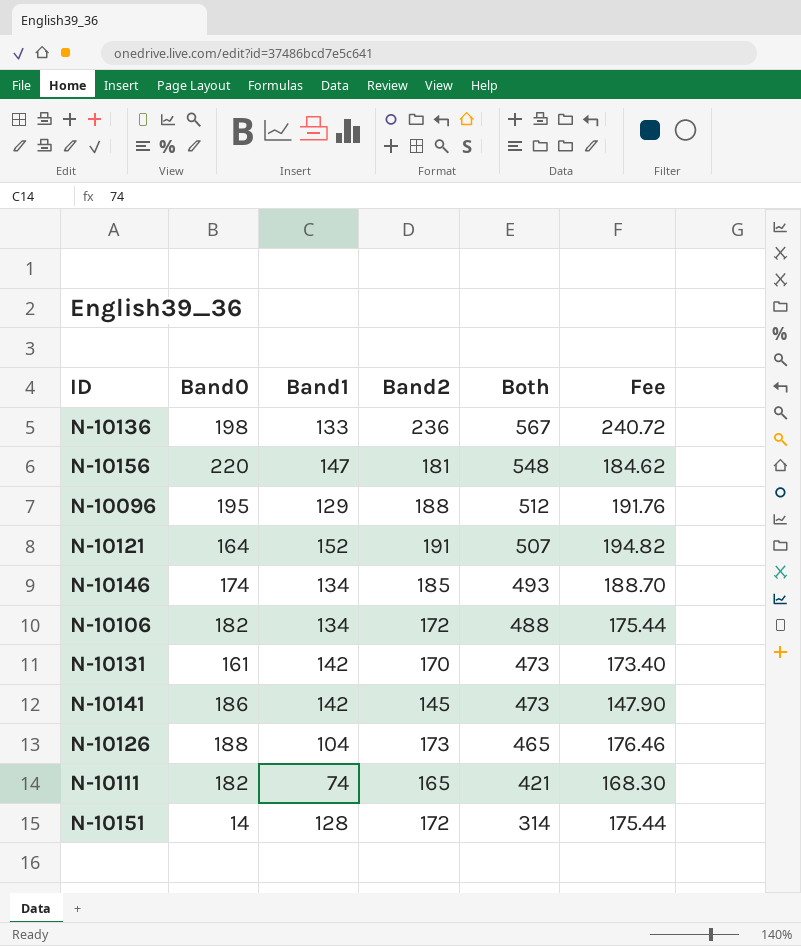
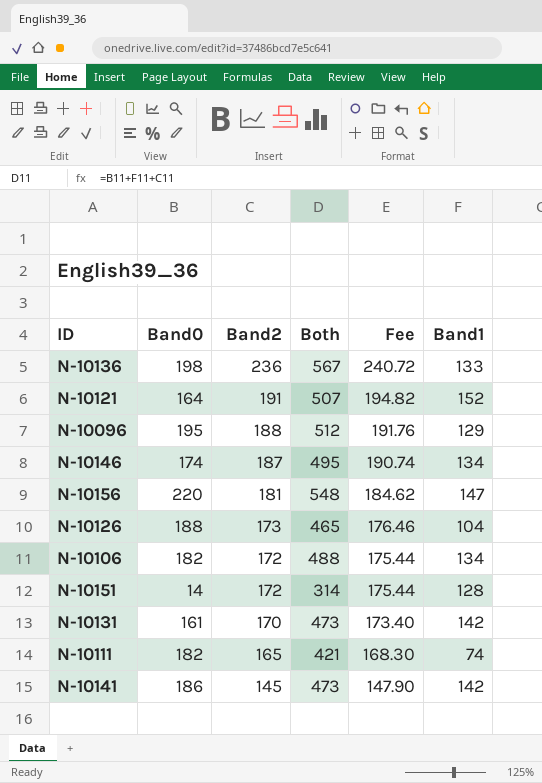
row order: Both descending -> Band2 descending
column Band1 | position: 3 -> 6
N-10146 | Band2: 185 -> 187
N-10146 | Both: 493 -> 495
N-10146 | Fee: 188.70 -> 190.74

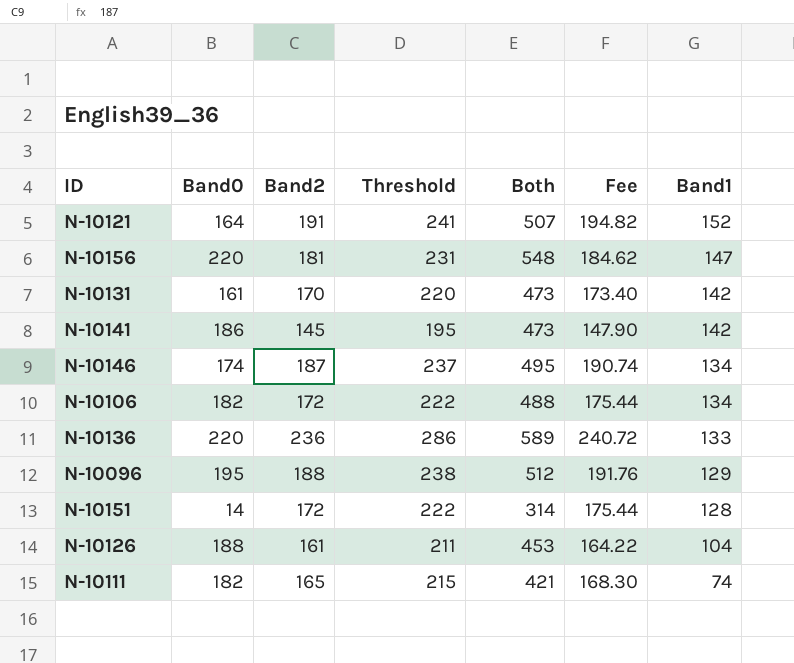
row order: Band2 descending -> Band1 descending
column Threshold | formula: none -> [Band2] + 50
N-10136 | Band0: 198 -> 220
N-10136 | Both: 567 -> 589
N-10126 | Band2: 173 -> 161
N-10126 | Both: 465 -> 453
N-10126 | Fee: 176.46 -> 164.22

